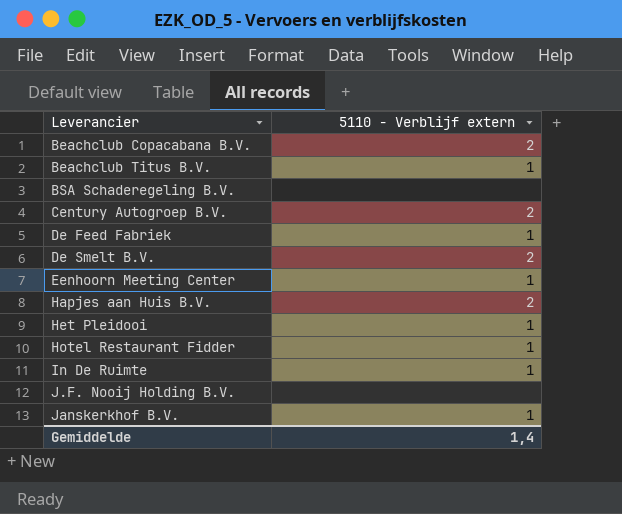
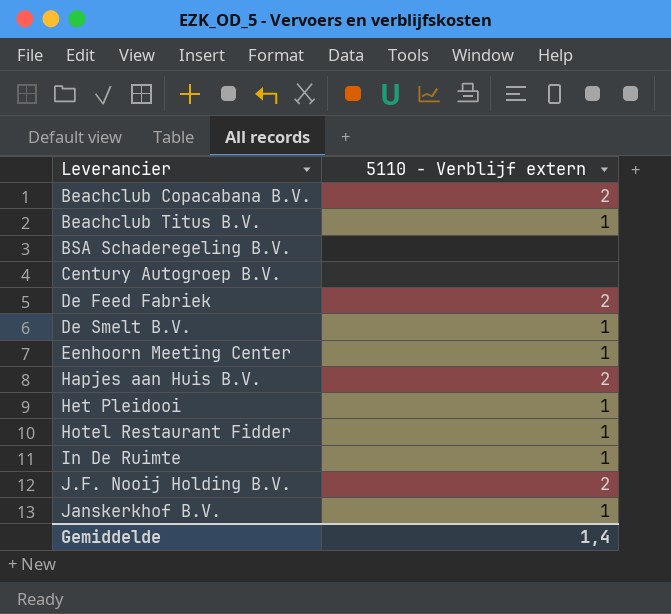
Century Autogroep B.V. | 5110 - Verblijf extern: 2 -> none
De Feed Fabriek | 5110 - Verblijf extern: 1 -> 2
De Smelt B.V. | 5110 - Verblijf extern: 2 -> 1
J.F. Nooij Holding B.V. | 5110 - Verblijf extern: none -> 2

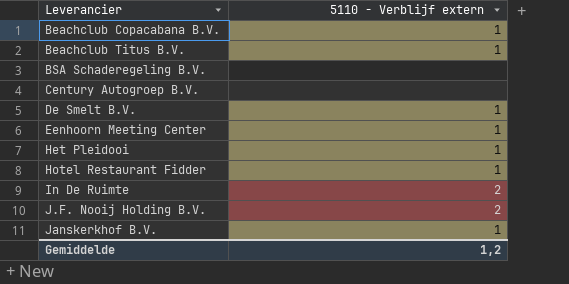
row De Feed Fabriek: 2 -> none
row Hapjes aan Huis B.V.: 2 -> none
Beachclub Copacabana B.V. | 5110 - Verblijf extern: 2 -> 1
In De Ruimte | 5110 - Verblijf extern: 1 -> 2
Gemiddelde | 5110 - Verblijf extern: 1,4 -> 1,2

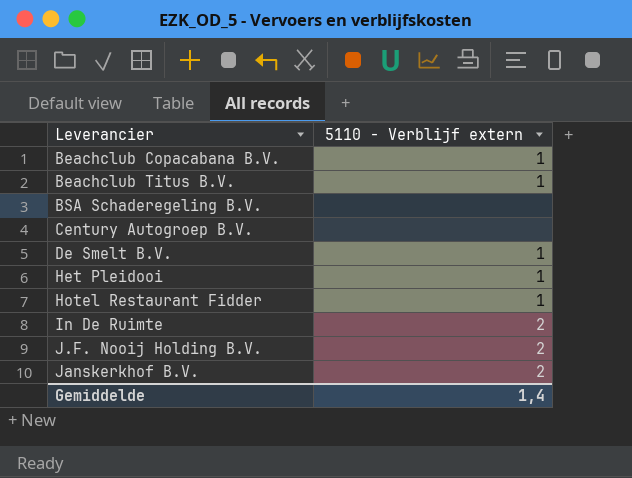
row Eenhoorn Meeting Center: 1 -> none
Janskerkhof B.V. | 5110 - Verblijf extern: 1 -> 2
Gemiddelde | 5110 - Verblijf extern: 1,2 -> 1,4

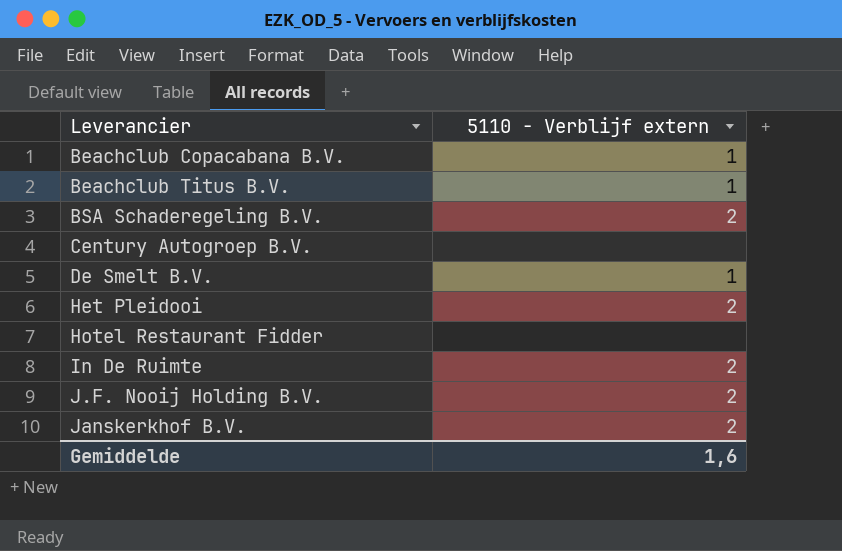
BSA Schaderegeling B.V. | 5110 - Verblijf extern: none -> 2
Het Pleidooi | 5110 - Verblijf extern: 1 -> 2
Hotel Restaurant Fidder | 5110 - Verblijf extern: 1 -> none
Gemiddelde | 5110 - Verblijf extern: 1,4 -> 1,6

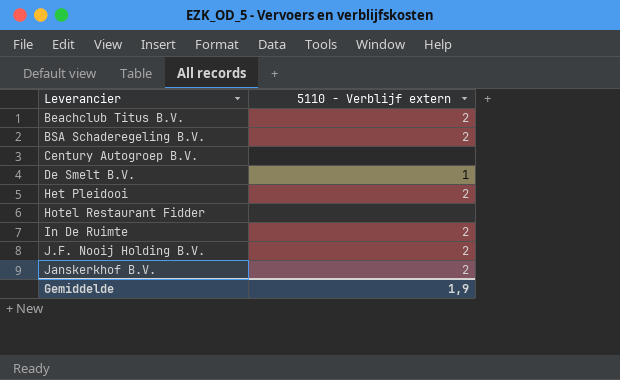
row Beachclub Copacabana B.V.: 1 -> none
Beachclub Titus B.V. | 5110 - Verblijf extern: 1 -> 2
Gemiddelde | 5110 - Verblijf extern: 1,6 -> 1,9

